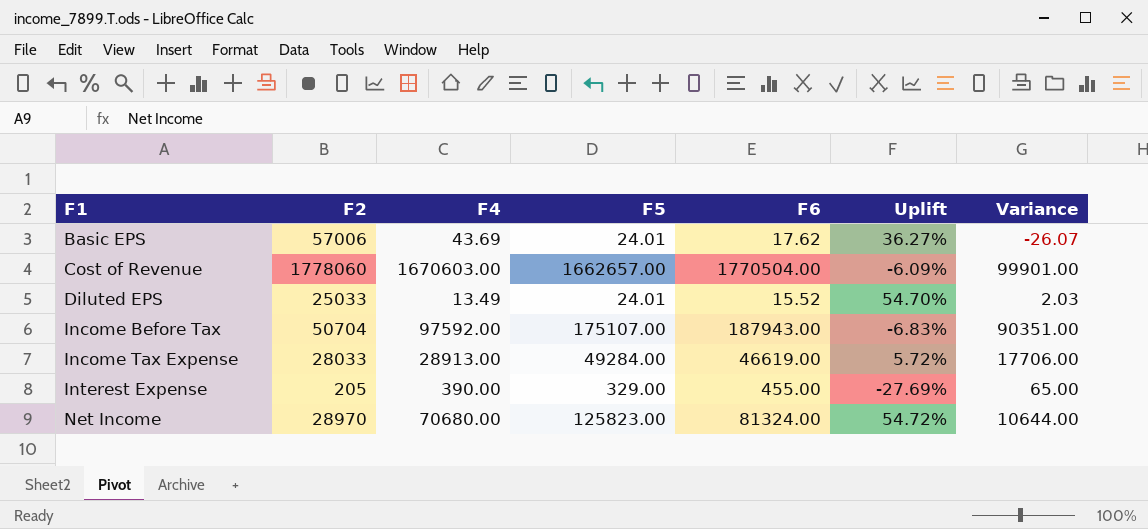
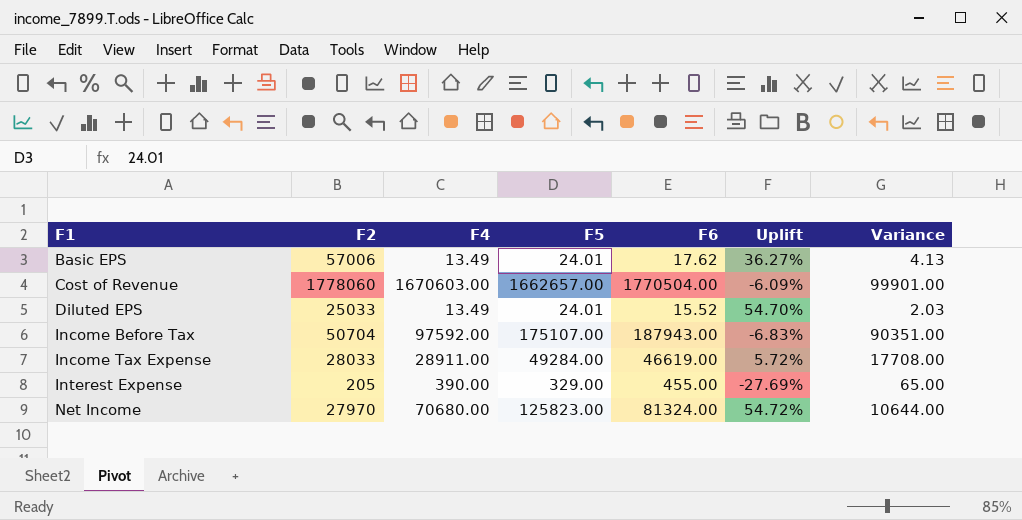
Basic EPS | F4: 43.69 -> 13.49
Basic EPS | Variance: -26.07 -> 4.13
Income Tax Expense | F4: 28913.00 -> 28911.00
Income Tax Expense | Variance: 17706.00 -> 17708.00
Net Income | F2: 28970 -> 27970

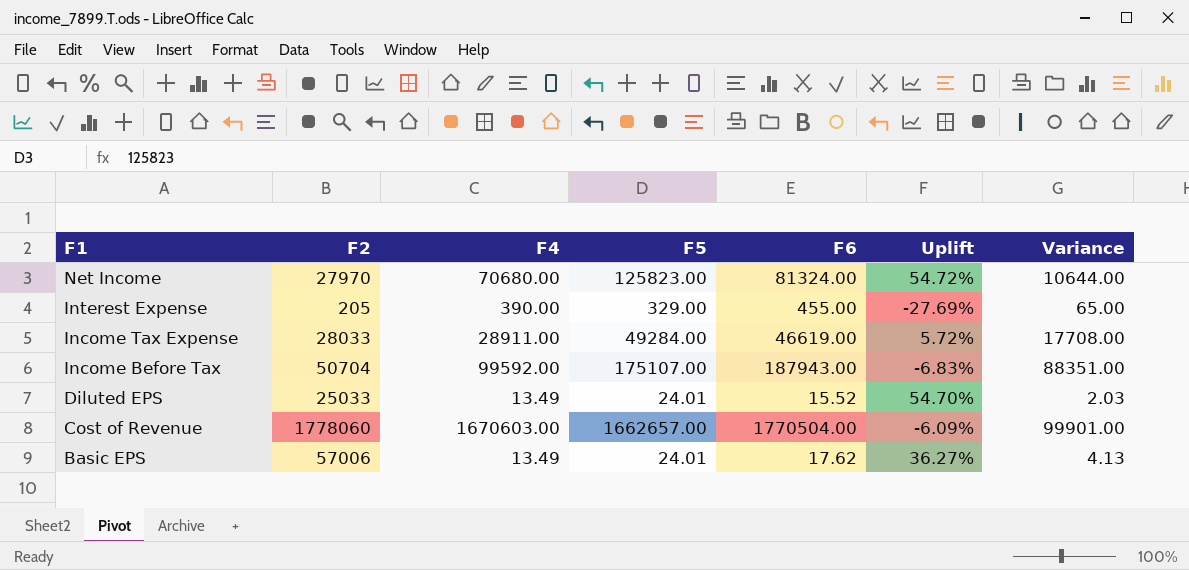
row order: F1 ascending -> F1 descending
Income Before Tax | F4: 97592.00 -> 99592.00
Income Before Tax | Variance: 90351.00 -> 88351.00

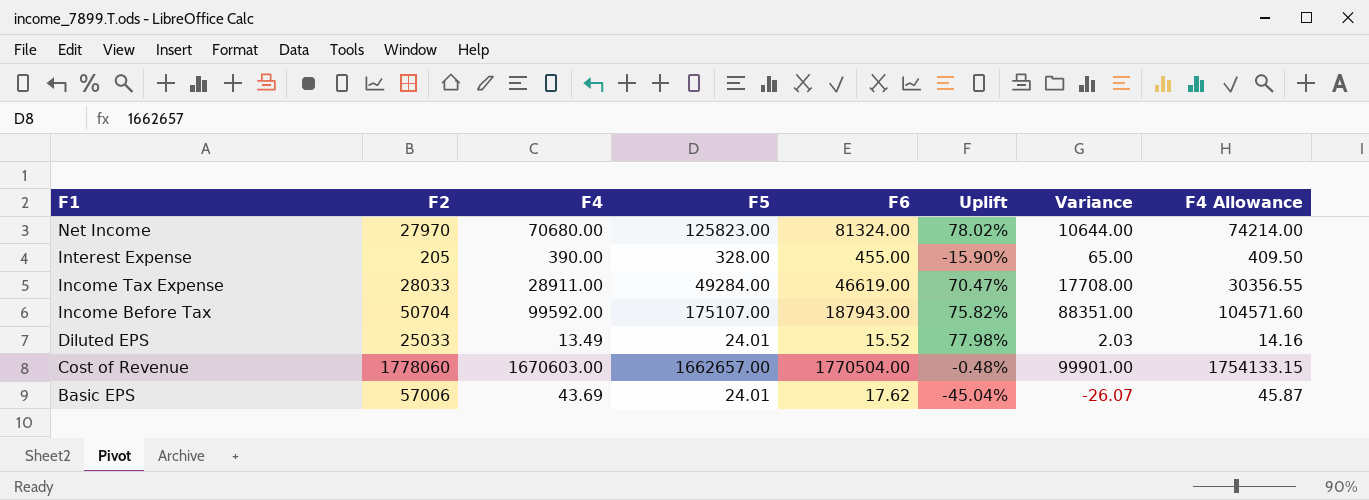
column Uplift | formula: ([F5] - [F6]) / [F6] -> ([F5] - [F4]) / [F4]
column F4 Allowance | formula: none -> [F4] * 1.05
Interest Expense | F5: 329.00 -> 328.00
Basic EPS | F4: 13.49 -> 43.69
Basic EPS | Variance: 4.13 -> -26.07

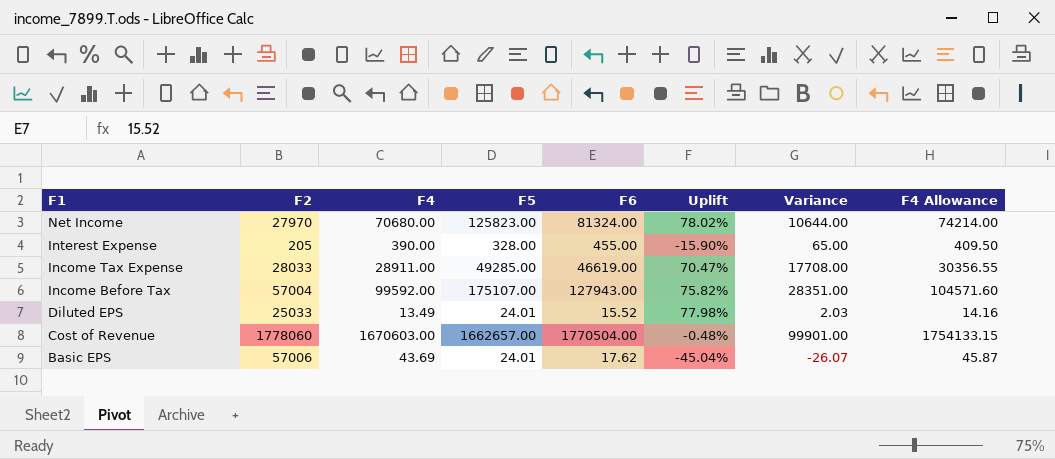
Income Tax Expense | F5: 49284.00 -> 49285.00
Income Before Tax | F2: 50704 -> 57004
Income Before Tax | F6: 187943.00 -> 127943.00
Income Before Tax | Variance: 88351.00 -> 28351.00

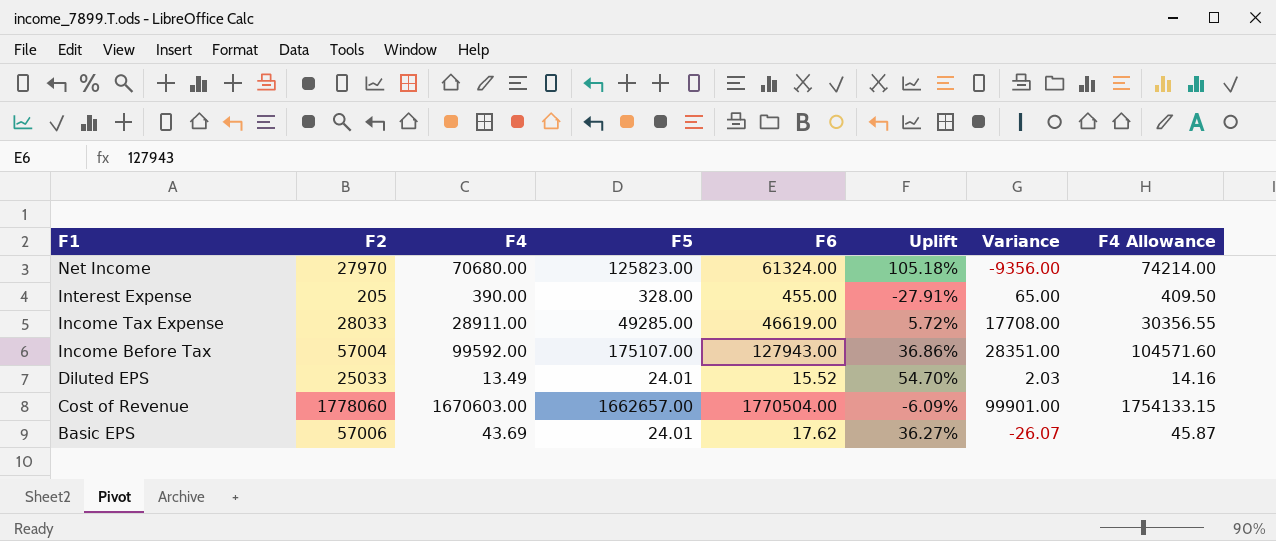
column Uplift | formula: ([F5] - [F4]) / [F4] -> ([F5] - [F6]) / [F6]
Net Income | F6: 81324.00 -> 61324.00
Net Income | Variance: 10644.00 -> -9356.00

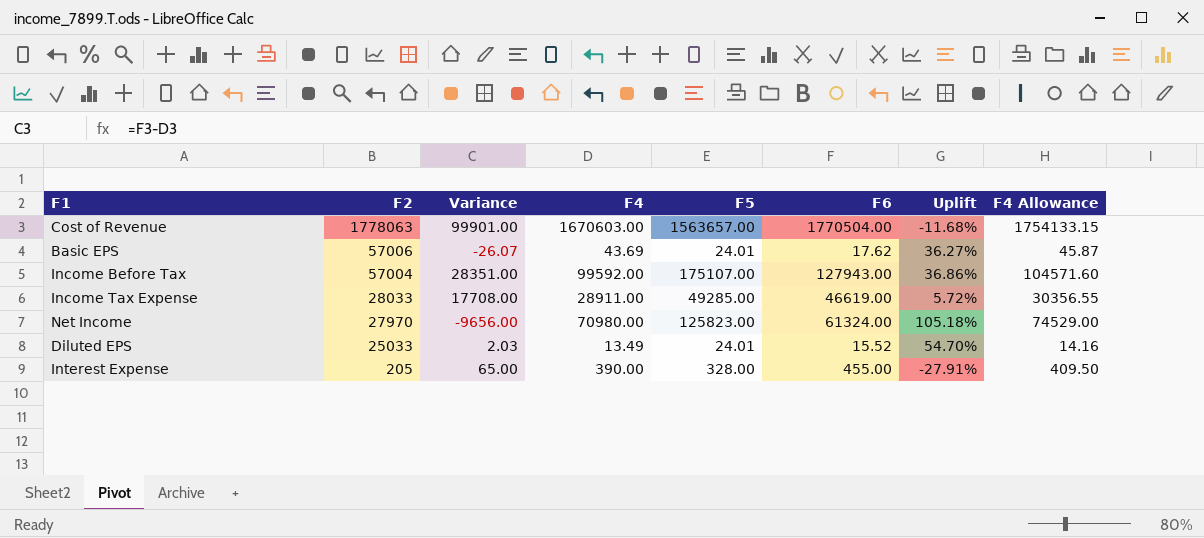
row order: F1 descending -> F2 descending
column Variance | position: 7 -> 3
Cost of Revenue | F2: 1778060 -> 1778063
Cost of Revenue | F5: 1662657.00 -> 1563657.00
Cost of Revenue | Uplift: -6.09% -> -11.68%
Net Income | Variance: -9356.00 -> -9656.00
Net Income | F4: 70680.00 -> 70980.00
Net Income | F4 Allowance: 74214.00 -> 74529.00

